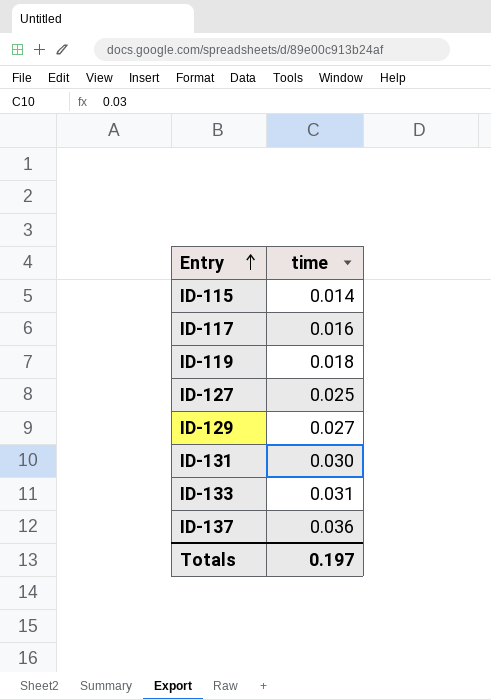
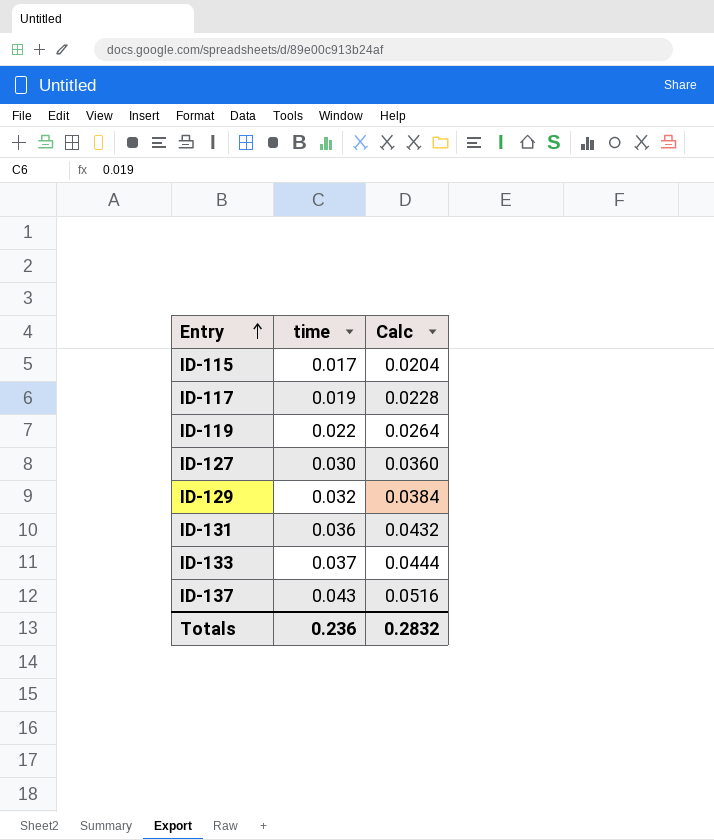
column Calc | formula: none -> [time] * 1.2
ID-115 | time: 0.014 -> 0.017
ID-117 | time: 0.016 -> 0.019
ID-119 | time: 0.018 -> 0.022
ID-127 | time: 0.025 -> 0.030
ID-129 | time: 0.027 -> 0.032
ID-131 | time: 0.030 -> 0.036
ID-133 | time: 0.031 -> 0.037
ID-137 | time: 0.036 -> 0.043
Totals | time: 0.197 -> 0.236

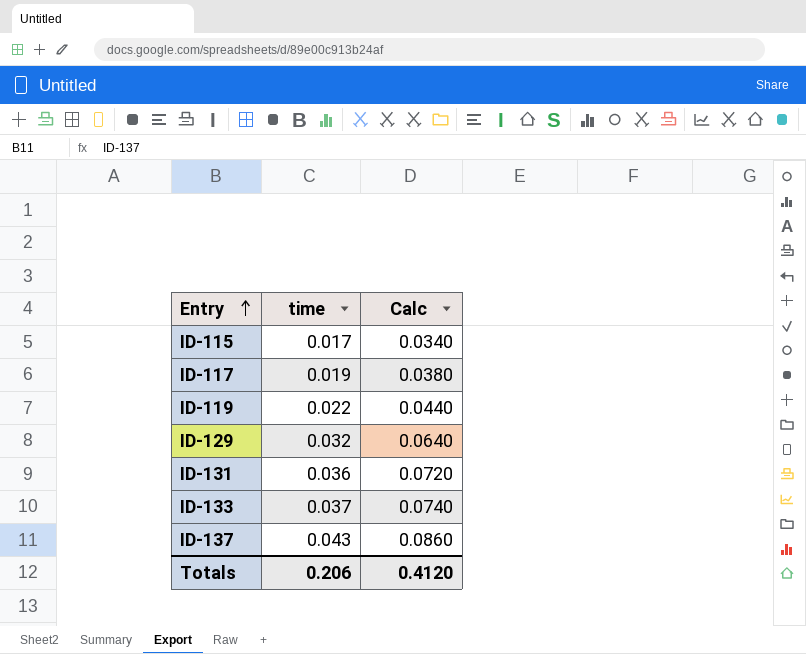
column Calc | formula: [time] * 1.2 -> [time] * 2
row ID-127: 0.030 | 0.0360 -> none
Totals | time: 0.236 -> 0.206
Totals | Calc: 0.2832 -> 0.4120

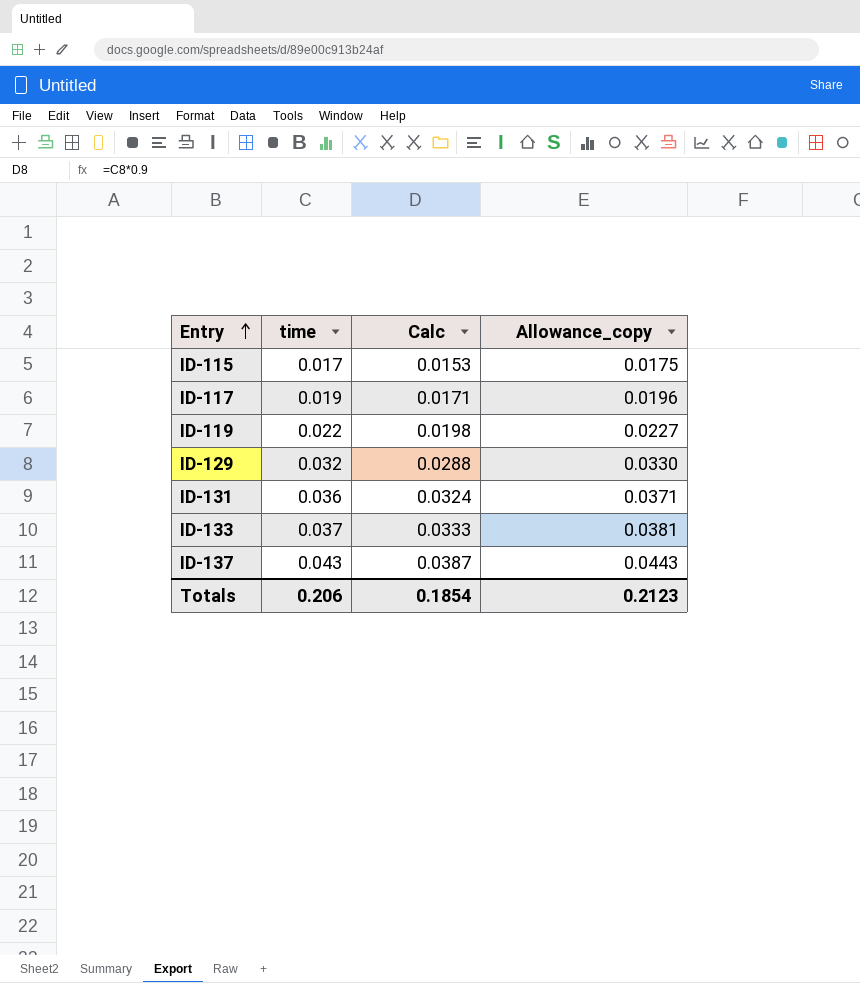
column Calc | formula: [time] * 2 -> [time] * 0.9
column Allowance_copy | formula: none -> [time] * 1.03
Totals | Calc: 0.4120 -> 0.1854

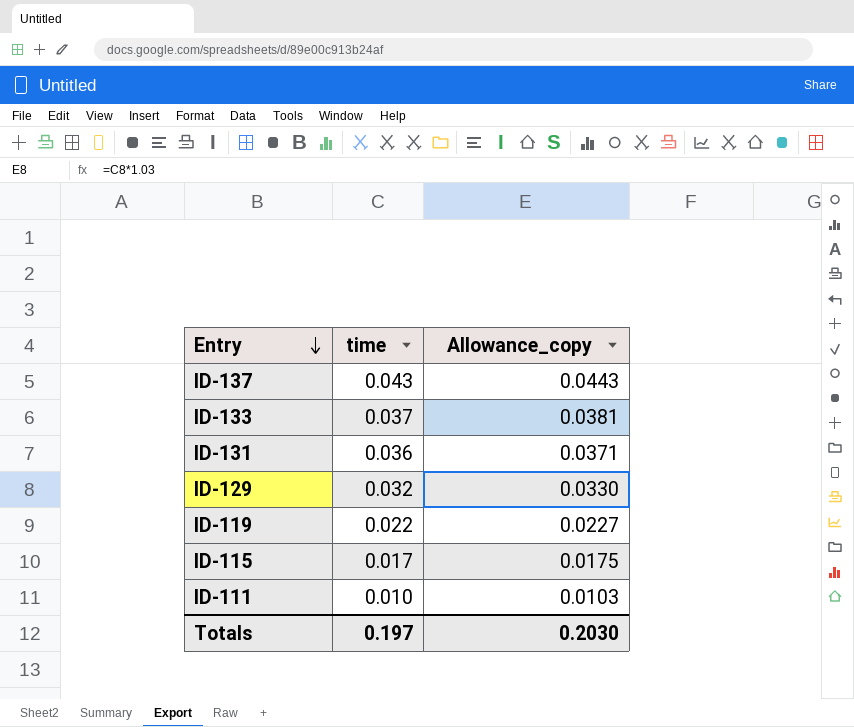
row order: Entry ascending -> Entry descending
column Calc | formula: [time] * 0.9 -> none
row ID-117: 0.019 | 0.0171 | 0.0196 -> none
row ID-111: none -> 0.010 | 0.0103
Totals | time: 0.206 -> 0.197
Totals | Allowance_copy: 0.2123 -> 0.2030

